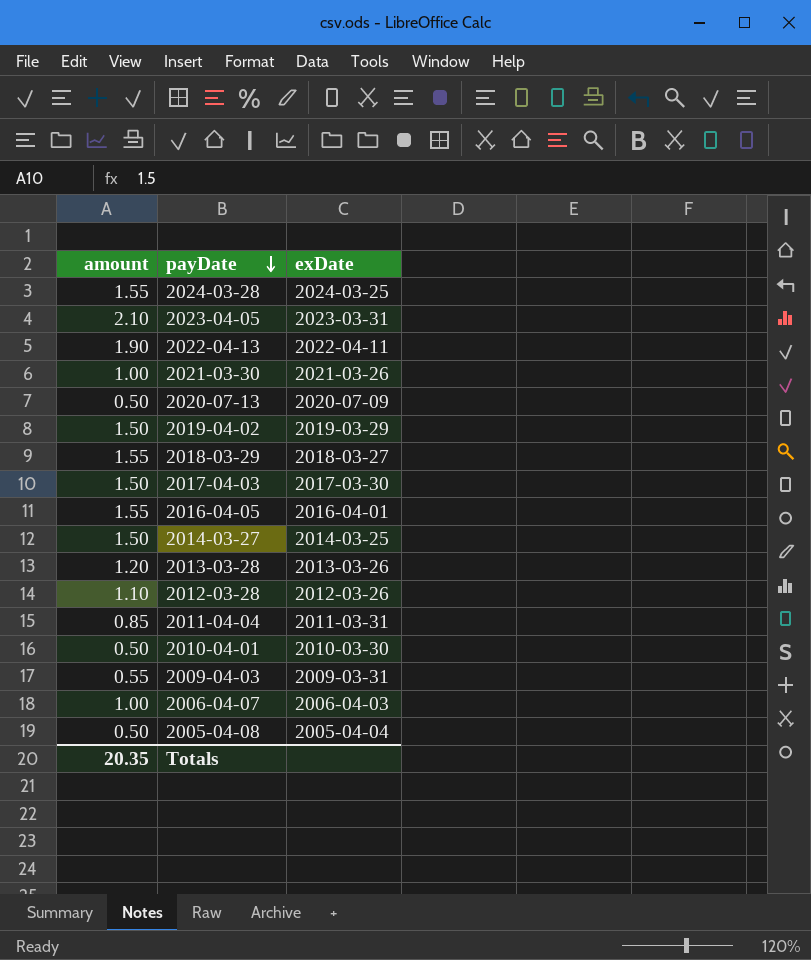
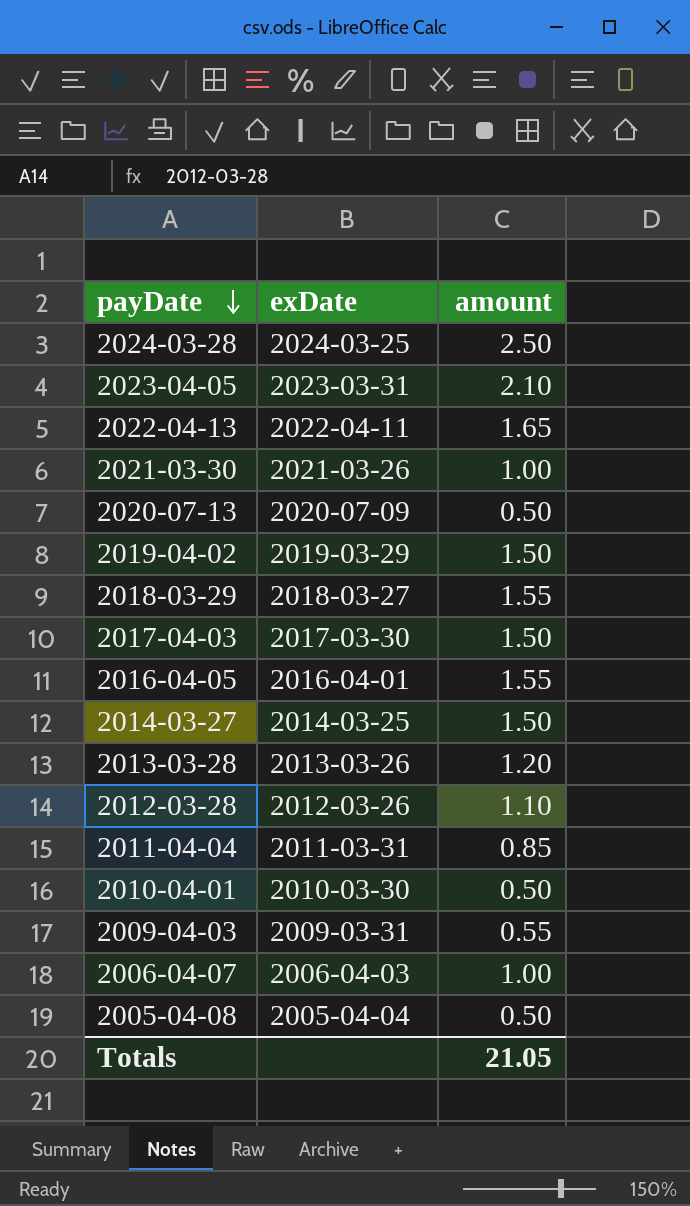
column amount | position: 1 -> 3
2024-03-28 | amount: 1.55 -> 2.50
2022-04-13 | amount: 1.90 -> 1.65
Totals | amount: 20.35 -> 21.05

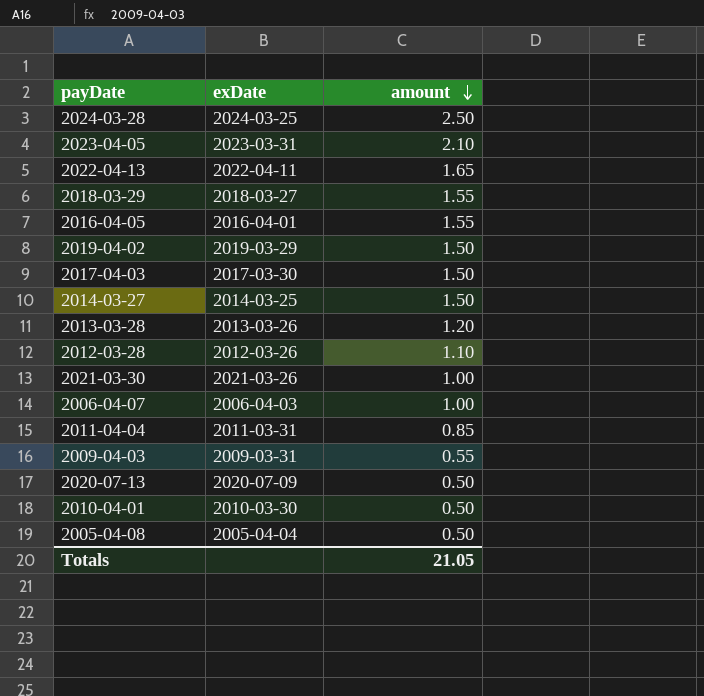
row order: payDate descending -> amount descending

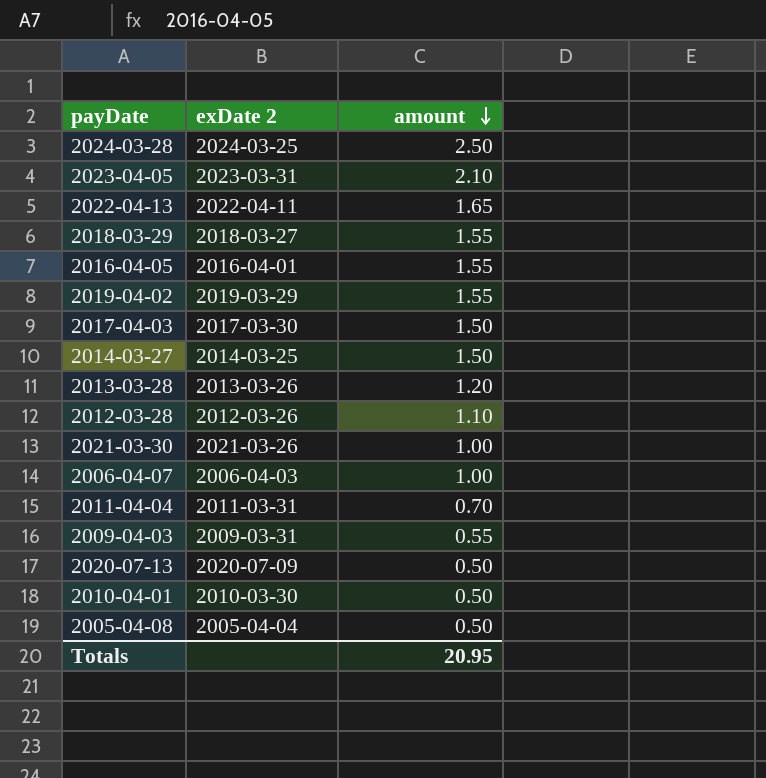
column name: exDate -> exDate 2
2019-04-02 | amount: 1.50 -> 1.55
2011-04-04 | amount: 0.85 -> 0.70
Totals | amount: 21.05 -> 20.95

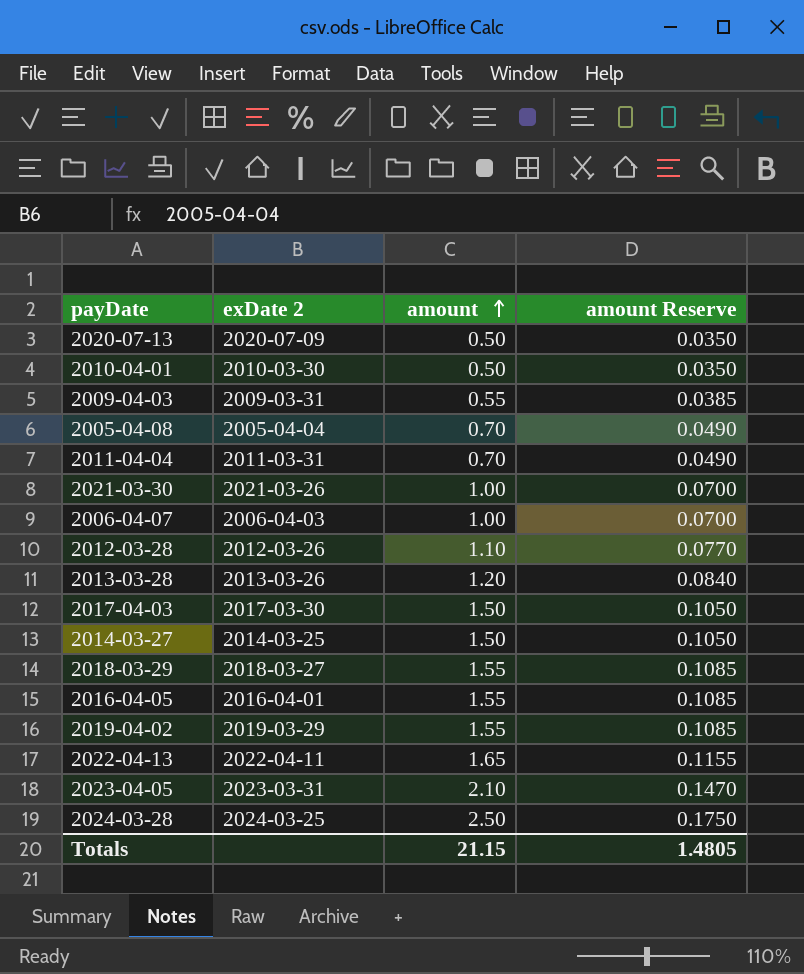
row order: amount descending -> amount ascending
column amount Reserve | formula: none -> [amount] * 0.07
2005-04-08 | amount: 0.50 -> 0.70
Totals | amount: 20.95 -> 21.15

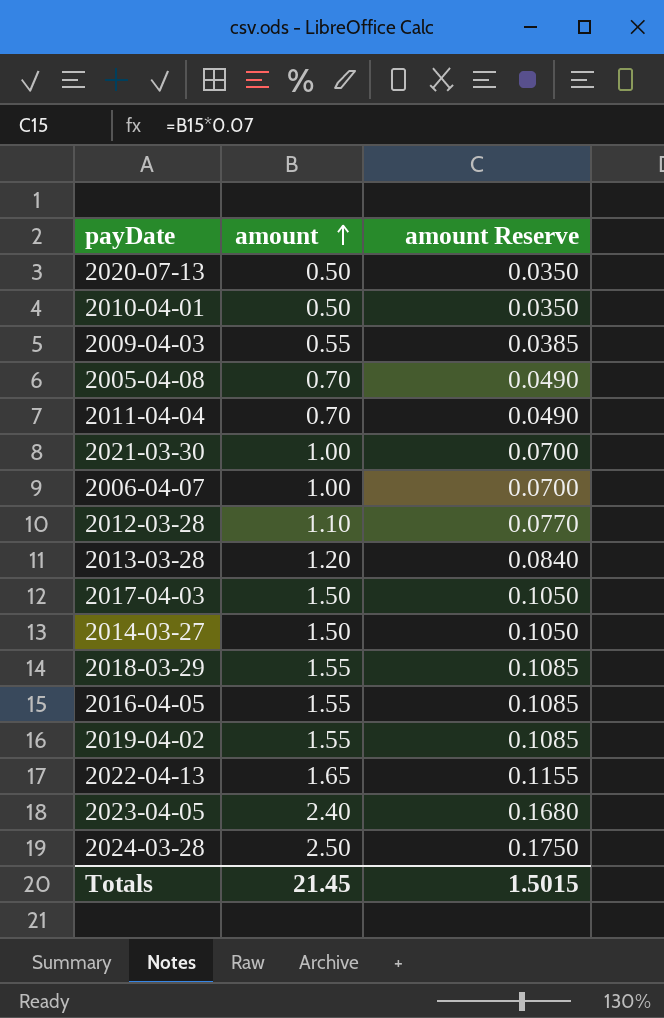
column exDate 2 | position: 2 -> none
2023-04-05 | amount: 2.10 -> 2.40
2023-04-05 | amount Reserve: 0.1470 -> 0.1680
Totals | amount: 21.15 -> 21.45
Totals | amount Reserve: 1.4805 -> 1.5015

